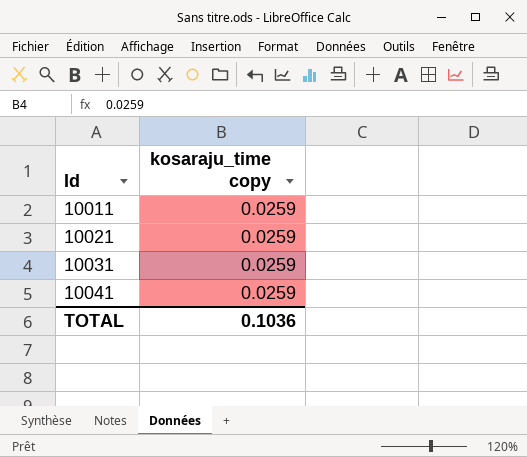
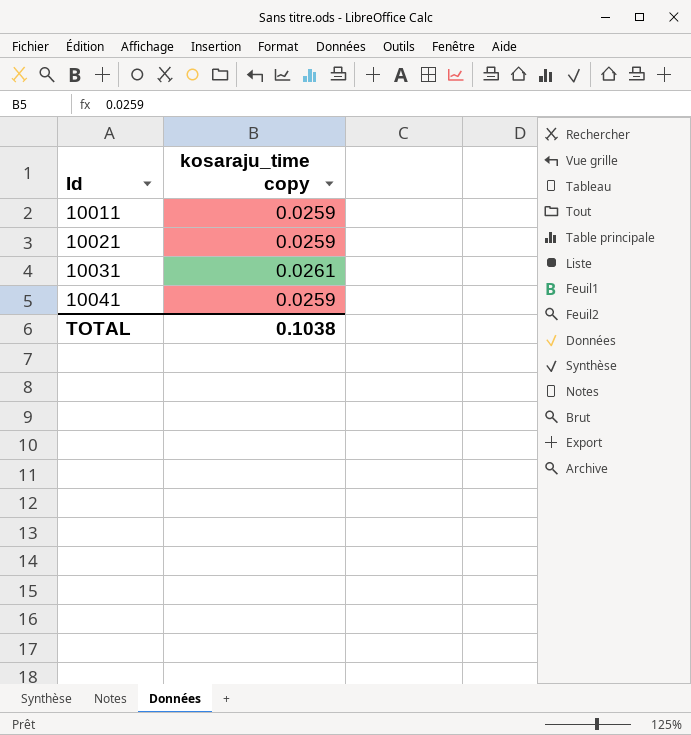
10031 | kosaraju_time copy: 0.0259 -> 0.0261
TOTAL | kosaraju_time copy: 0.1036 -> 0.1038

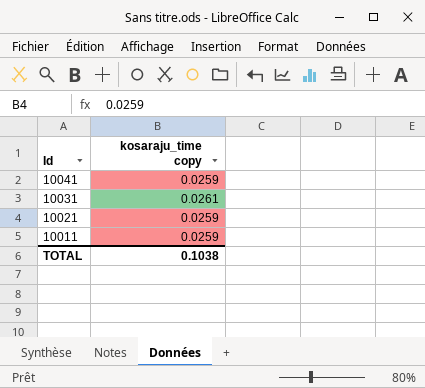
row order: Id ascending -> Id descending

